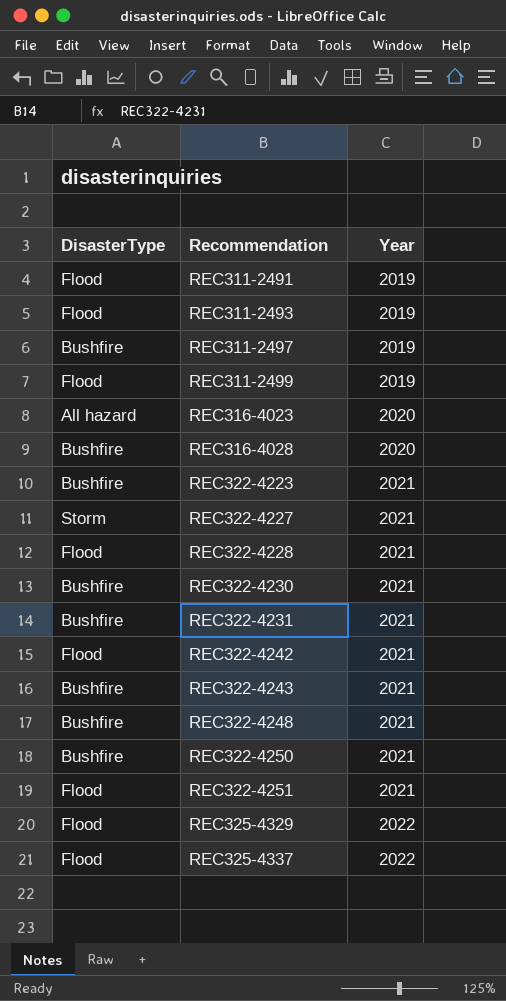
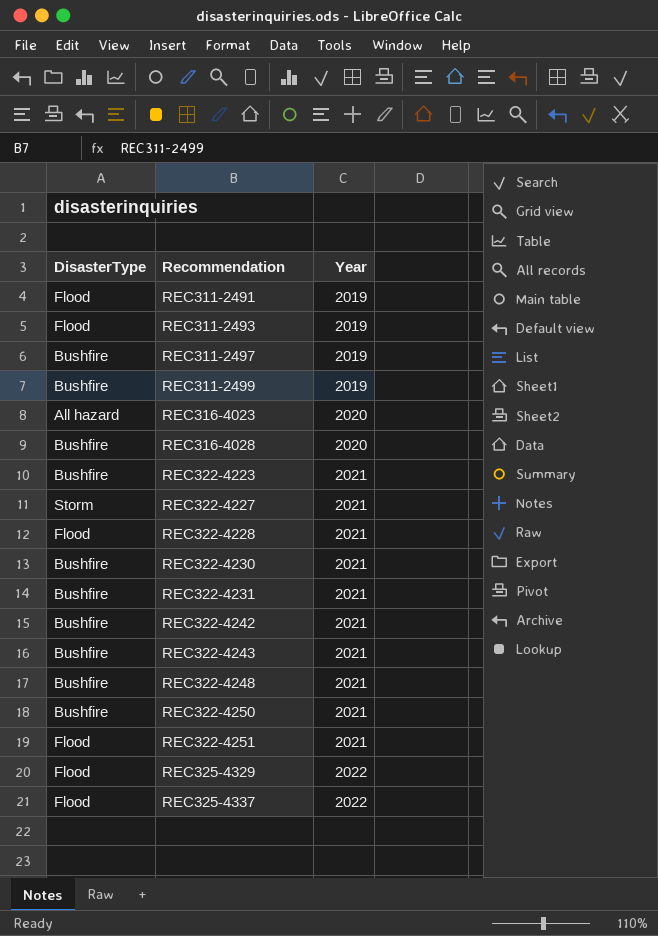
REC311-2499 | DisasterType: Flood -> Bushfire
REC322-4242 | DisasterType: Flood -> Bushfire

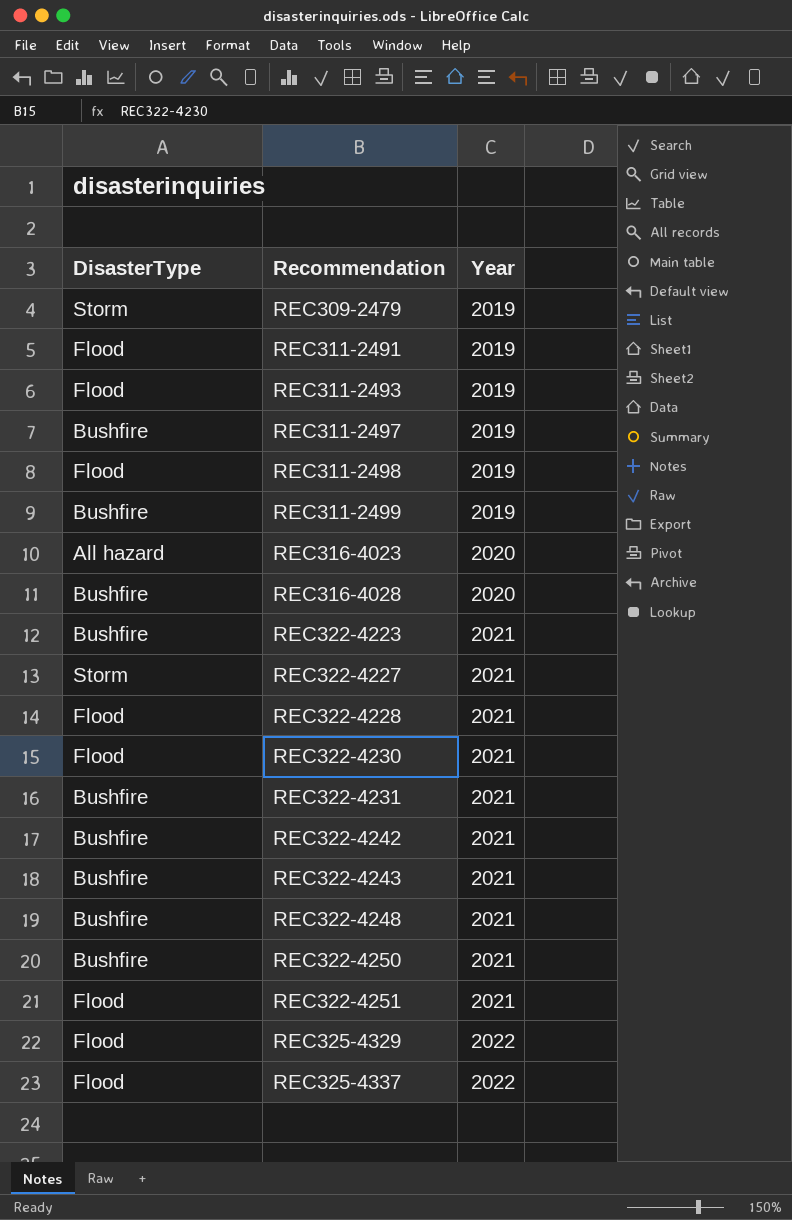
row REC309-2479: none -> Storm | 2019
row REC311-2498: none -> Flood | 2019
REC322-4230 | DisasterType: Bushfire -> Flood

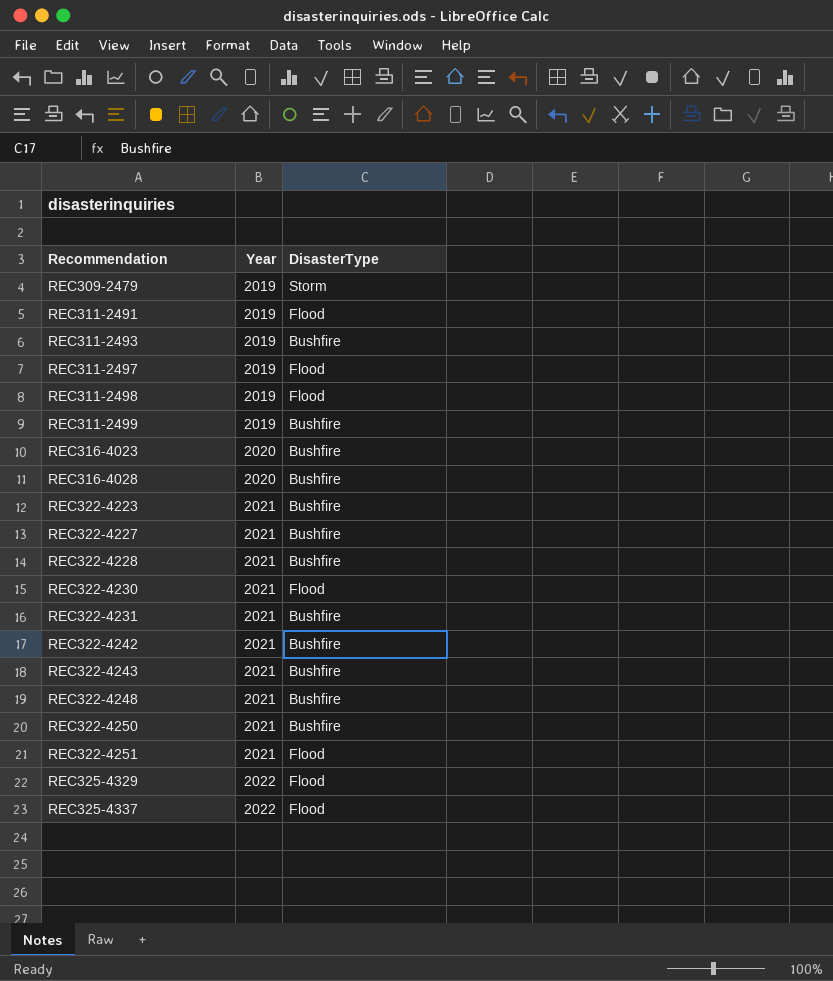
column DisasterType | position: 1 -> 3
REC311-2493 | DisasterType: Flood -> Bushfire
REC311-2497 | DisasterType: Bushfire -> Flood
REC316-4023 | DisasterType: All hazard -> Bushfire
REC322-4227 | DisasterType: Storm -> Bushfire
REC322-4228 | DisasterType: Flood -> Bushfire

